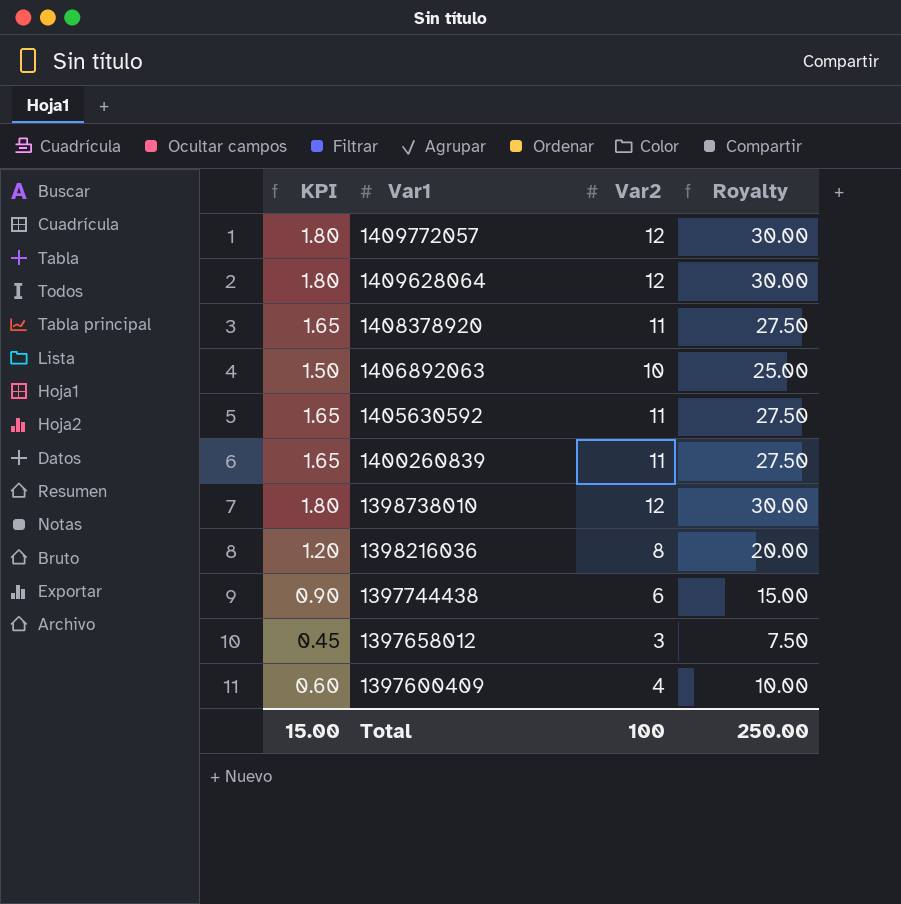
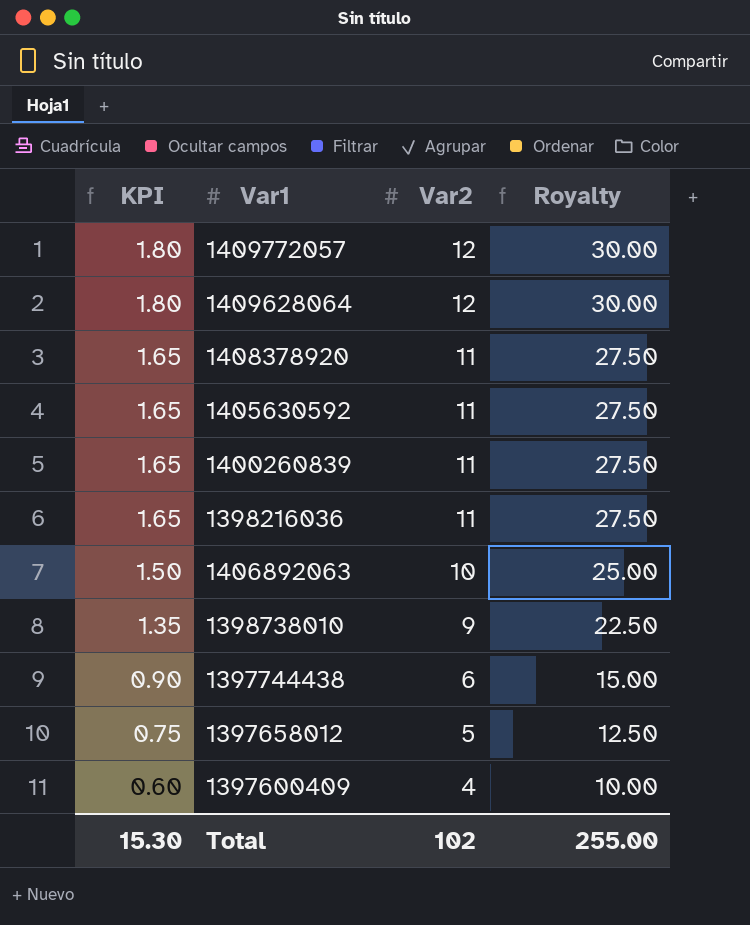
row order: Var1 descending -> KPI descending
1398216036 | KPI: 1.20 -> 1.65
1398216036 | Var2: 8 -> 11
1398216036 | Royalty: 20.00 -> 27.50
1398738010 | KPI: 1.80 -> 1.35
1398738010 | Var2: 12 -> 9
1398738010 | Royalty: 30.00 -> 22.50
1397658012 | KPI: 0.45 -> 0.75
1397658012 | Var2: 3 -> 5
1397658012 | Royalty: 7.50 -> 12.50
Total | KPI: 15.00 -> 15.30
Total | Var2: 100 -> 102
Total | Royalty: 250.00 -> 255.00

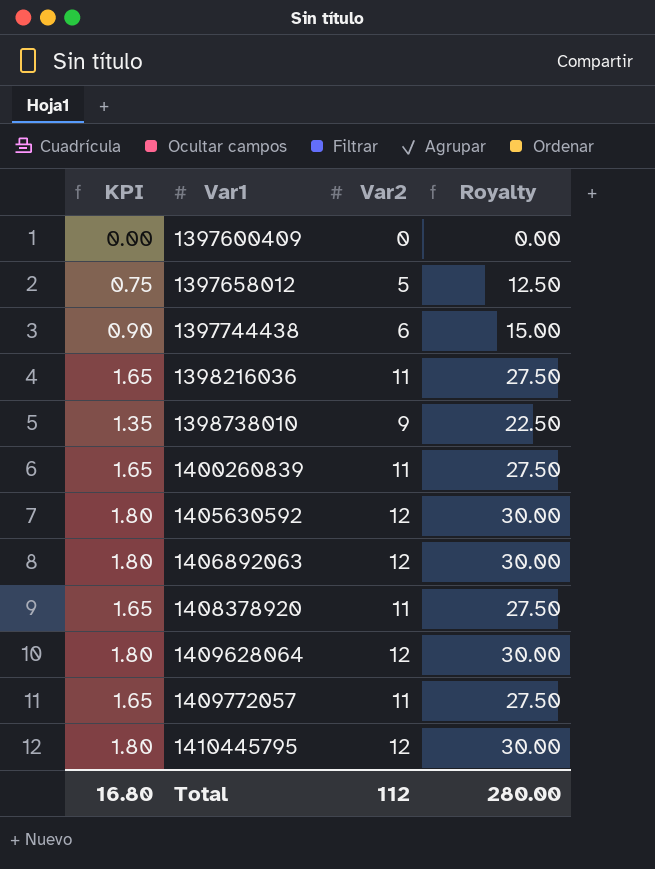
row order: KPI descending -> Var1 ascending
1397600409 | KPI: 0.60 -> 0.00
1397600409 | Var2: 4 -> 0
1397600409 | Royalty: 10.00 -> 0.00
1405630592 | KPI: 1.65 -> 1.80
1405630592 | Var2: 11 -> 12
1405630592 | Royalty: 27.50 -> 30.00
1406892063 | KPI: 1.50 -> 1.80
1406892063 | Var2: 10 -> 12
1406892063 | Royalty: 25.00 -> 30.00
1409772057 | KPI: 1.80 -> 1.65
1409772057 | Var2: 12 -> 11
1409772057 | Royalty: 30.00 -> 27.50
row 1410445795: none -> 1.80 | 12 | 30.00
Total | KPI: 15.30 -> 16.80
Total | Var2: 102 -> 112
Total | Royalty: 255.00 -> 280.00

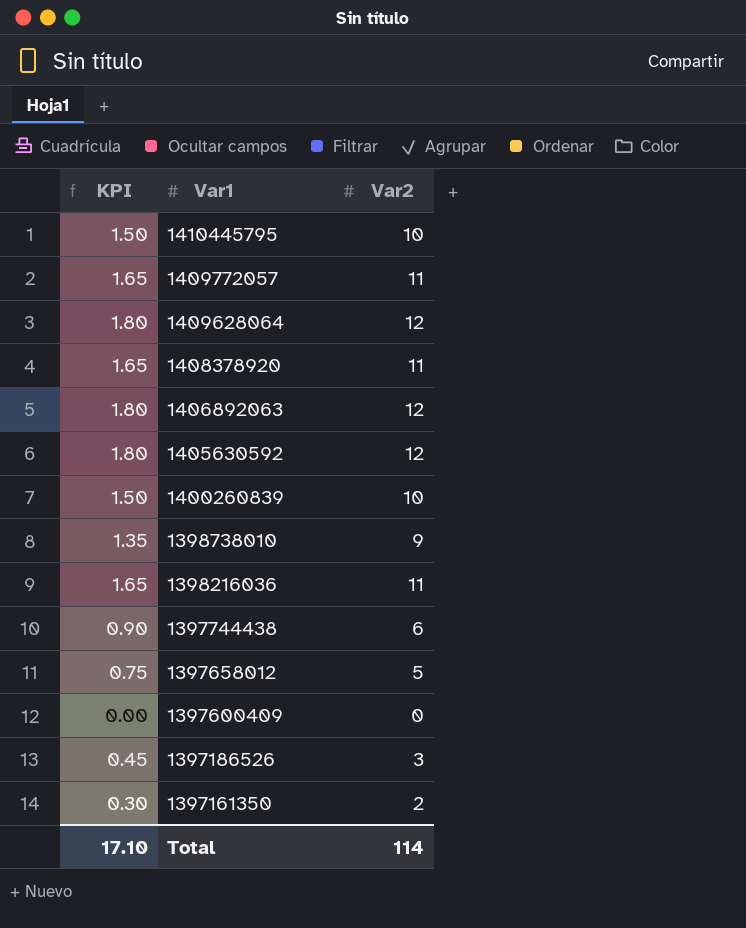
row order: Var1 ascending -> Var1 descending
column Royalty | formula: [Var2] * 2.5 -> none
1410445795 | KPI: 1.80 -> 1.50
1410445795 | Var2: 12 -> 10
1400260839 | KPI: 1.65 -> 1.50
1400260839 | Var2: 11 -> 10
row 1397186526: none -> 0.45 | 3
row 1397161350: none -> 0.30 | 2
Total | KPI: 16.80 -> 17.10
Total | Var2: 112 -> 114

